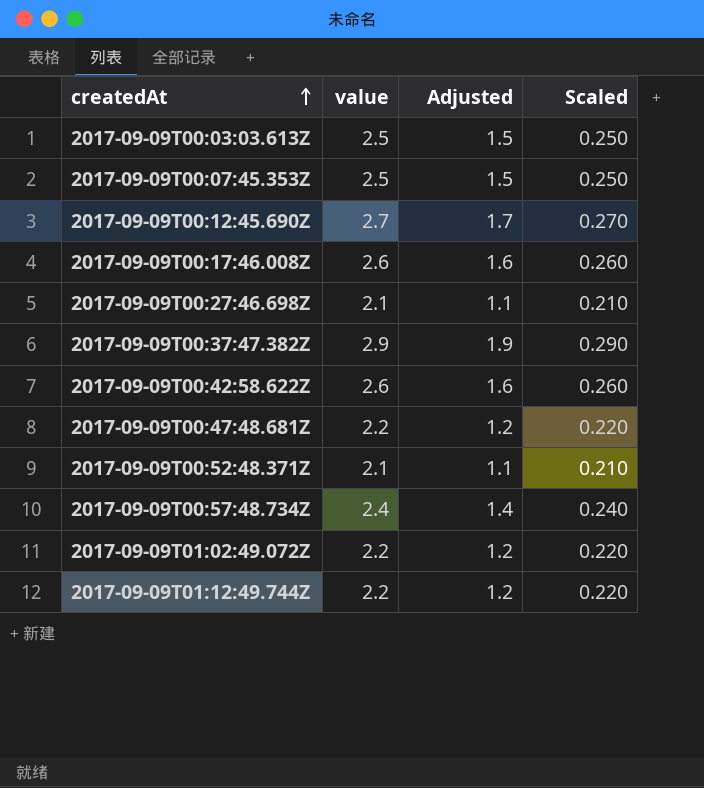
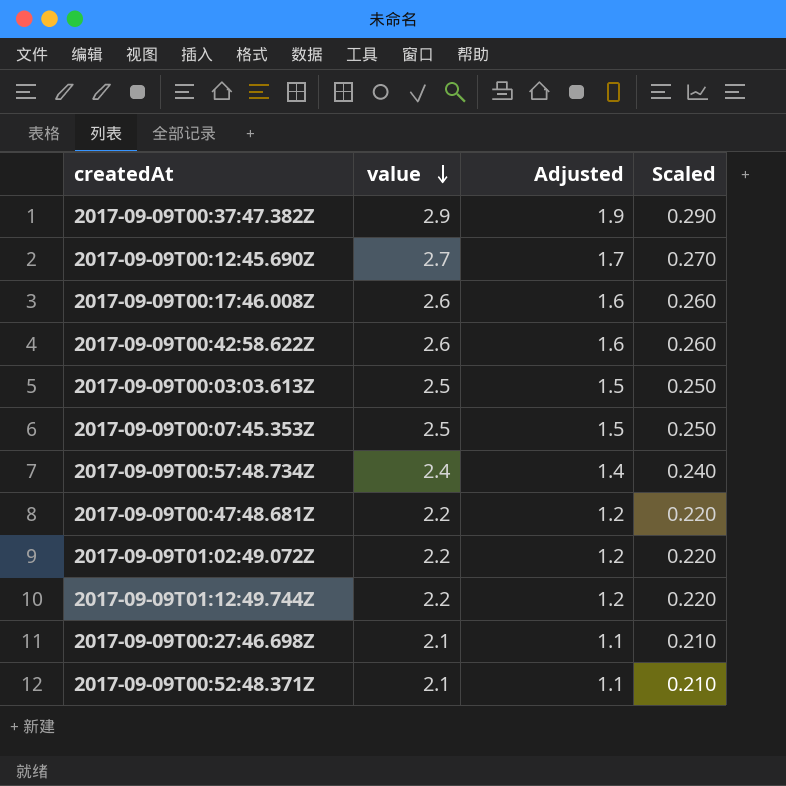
row order: createdAt ascending -> value descending

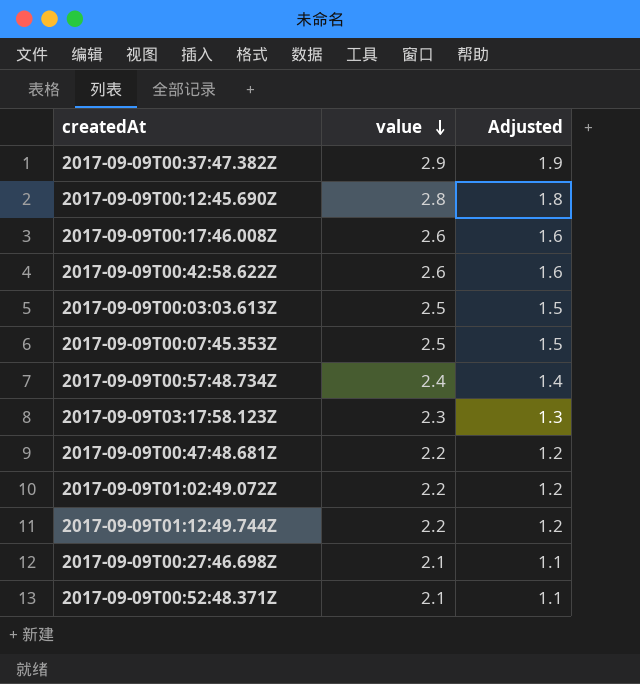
column Scaled | formula: [value] * 0.1 -> none
2017-09-09T00:12:45.690Z | value: 2.7 -> 2.8
2017-09-09T00:12:45.690Z | Adjusted: 1.7 -> 1.8
row 2017-09-09T03:17:58.123Z: none -> 2.3 | 1.3

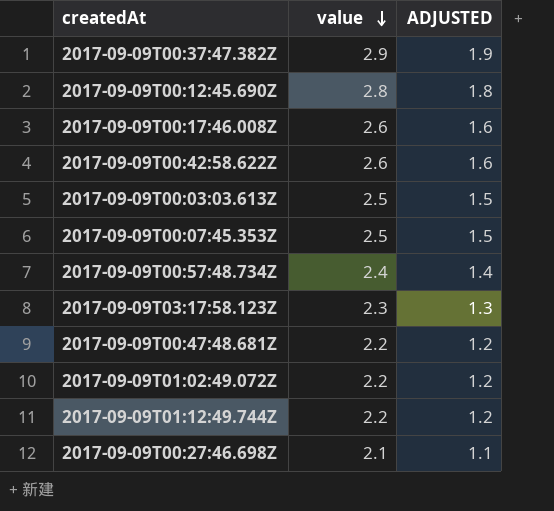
column name: Adjusted -> ADJUSTED
row 2017-09-09T00:52:48.371Z: 2.1 | 1.1 -> none

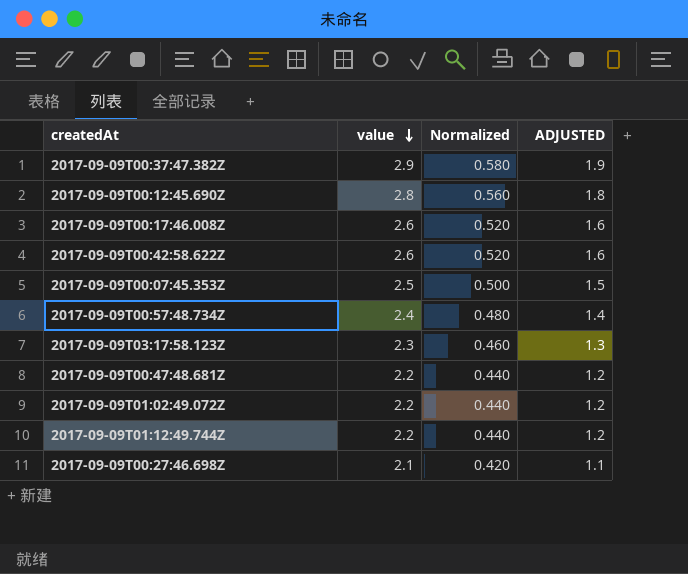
column Normalized | formula: none -> [value] * 0.2
row 2017-09-09T00:03:03.613Z: 2.5 | 1.5 -> none

